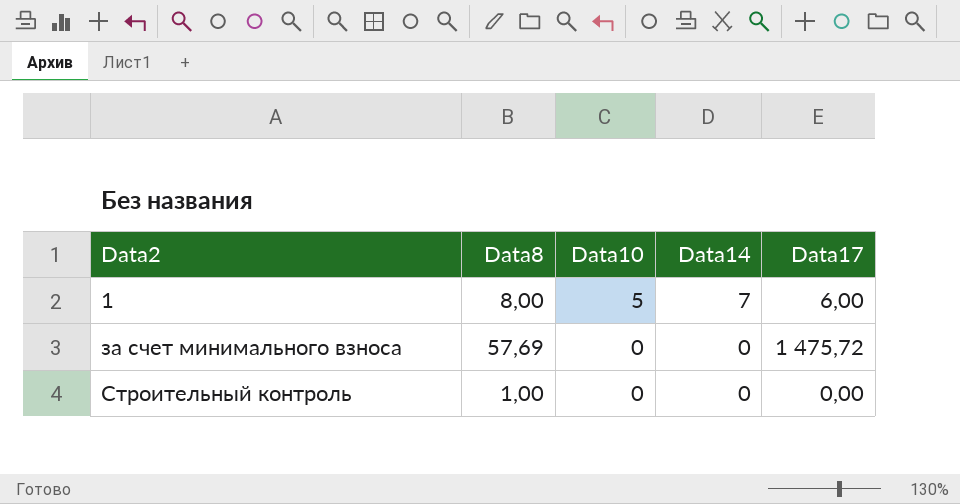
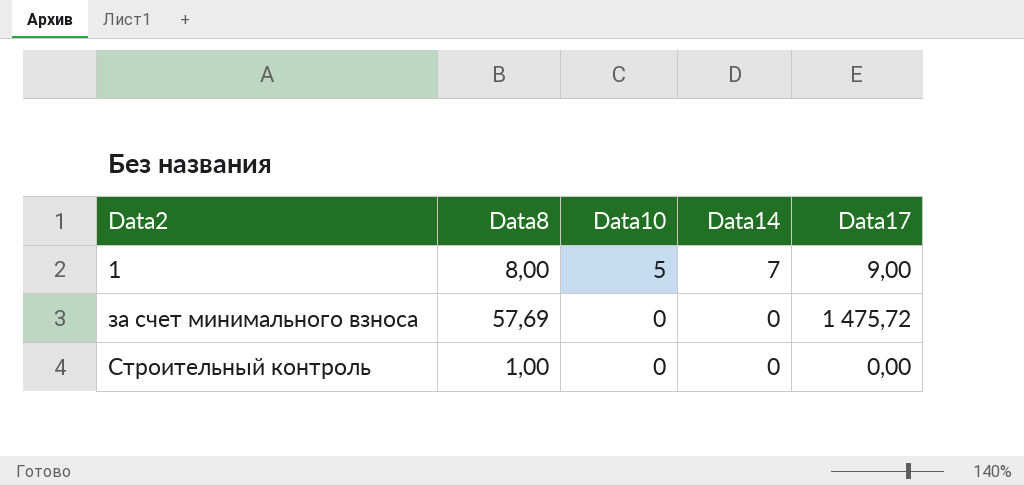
1 | Data17: 6,00 -> 9,00

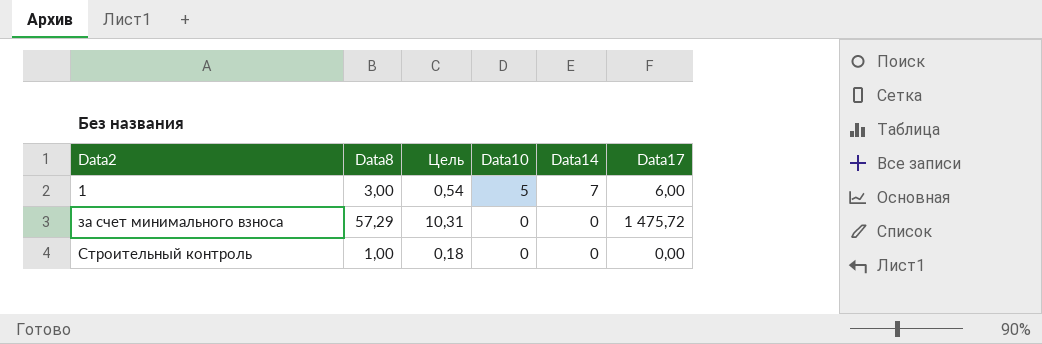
column Цель | formula: none -> [Data8] * 0,18
1 | Data8: 8,00 -> 3,00
1 | Data17: 9,00 -> 6,00
за счет минимального взноса | Data8: 57,69 -> 57,29

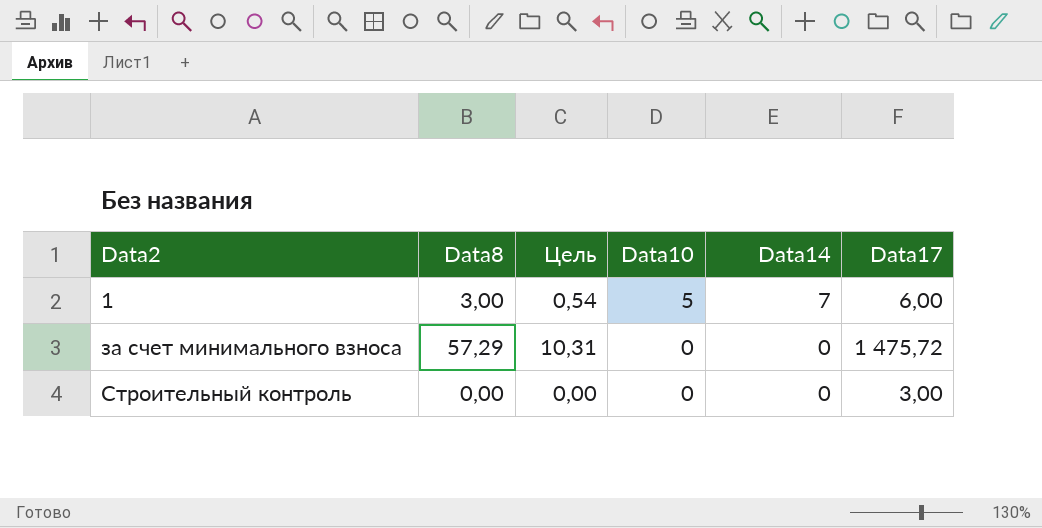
Строительный контроль | Data8: 1,00 -> 0,00
Строительный контроль | Цель: 0,18 -> 0,00
Строительный контроль | Data17: 0,00 -> 3,00

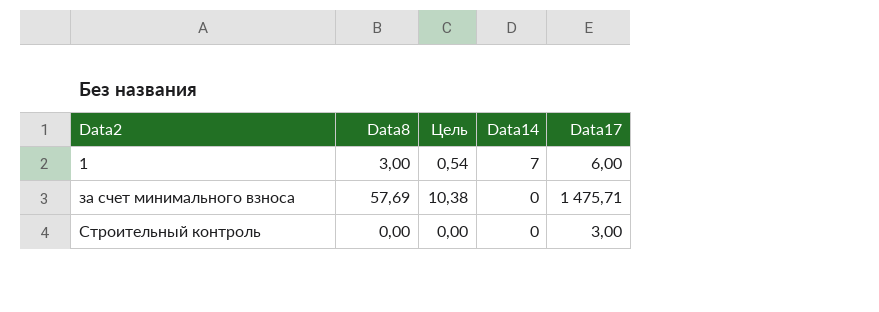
column Data10 | position: 4 -> none
за счет минимального взноса | Data8: 57,29 -> 57,69
за счет минимального взноса | Цель: 10,31 -> 10,38
за счет минимального взноса | Data17: 1 475,72 -> 1 475,71

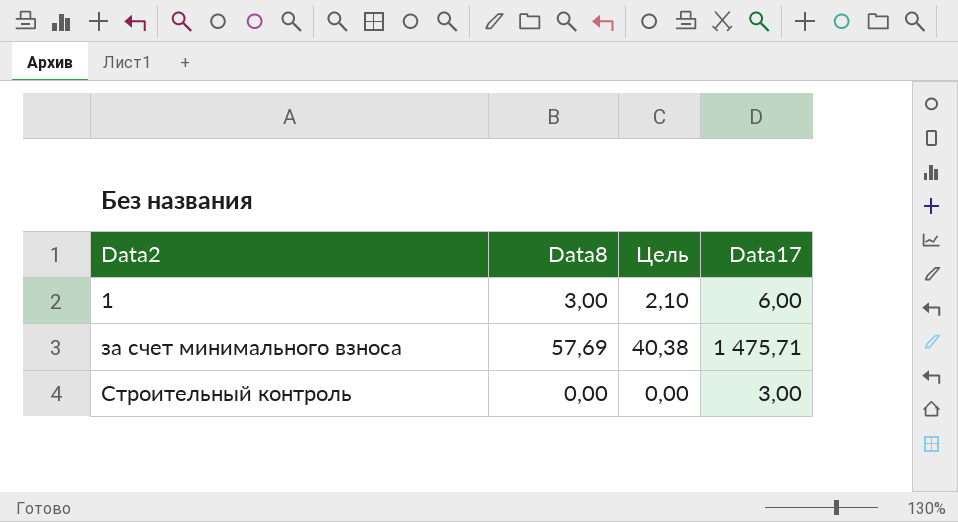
column Data14 | position: 4 -> none
column Цель | formula: [Data8] * 0,18 -> [Data8] * 0,7

